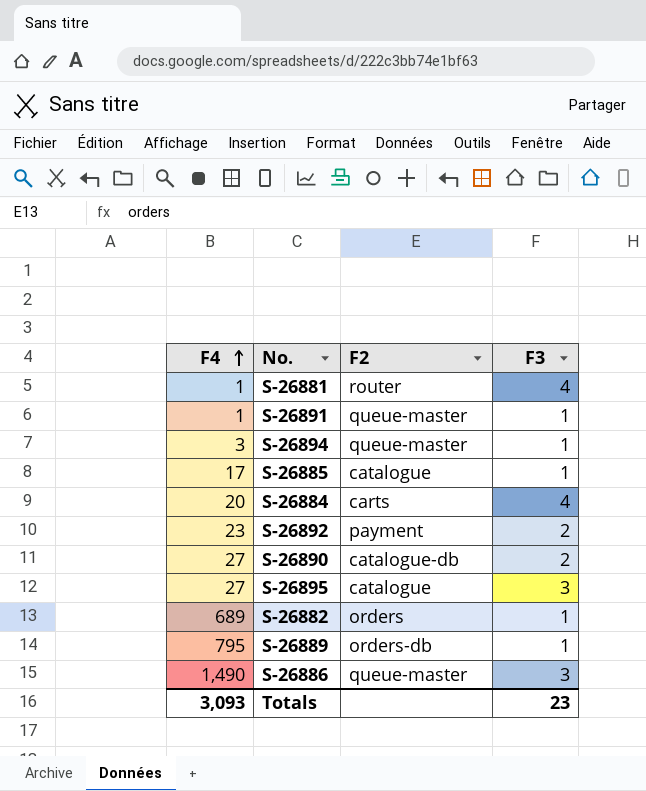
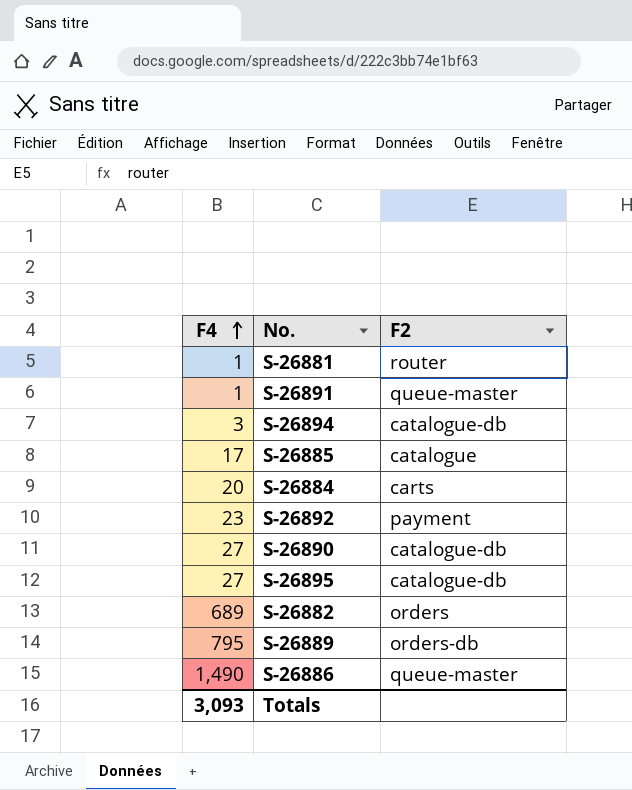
column F3 | position: 4 -> none
S-26894 | F2: queue-master -> catalogue-db
S-26895 | F2: catalogue -> catalogue-db

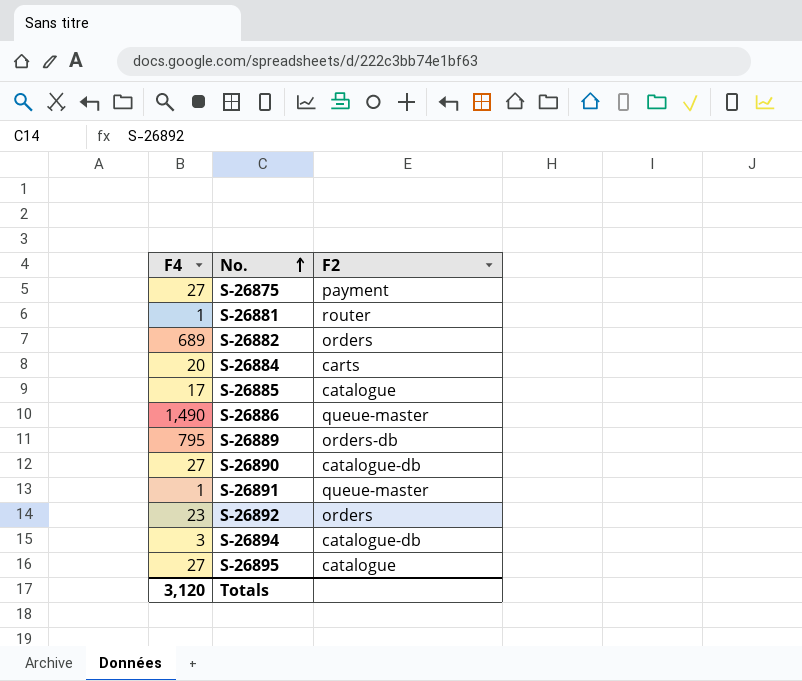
row order: F4 ascending -> No. ascending
row S-26875: none -> 27 | payment
S-26892 | F2: payment -> orders
S-26895 | F2: catalogue-db -> catalogue
Totals | F4: 3,093 -> 3,120

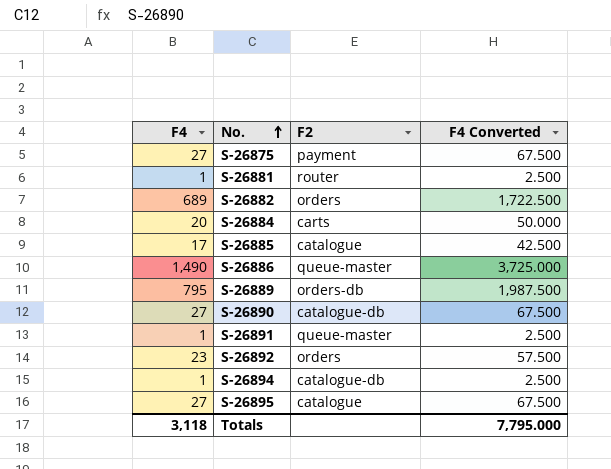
column F4 Converted | formula: none -> [F4] * 2.5
S-26894 | F4: 3 -> 1
Totals | F4: 3,120 -> 3,118

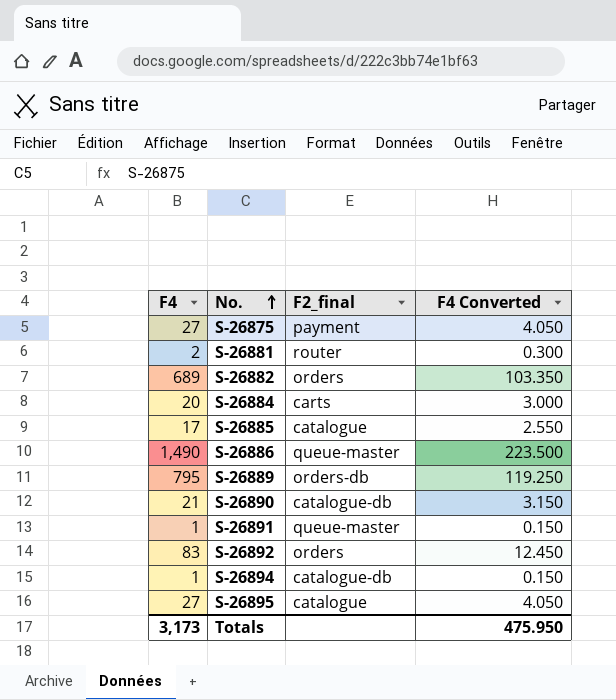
column name: F2 -> F2_final
column F4 Converted | formula: [F4] * 2.5 -> [F4] * 0.15
S-26881 | F4: 1 -> 2
S-26890 | F4: 27 -> 21
S-26892 | F4: 23 -> 83
Totals | F4: 3,118 -> 3,173
Totals | F4 Converted: 7,795.000 -> 475.950

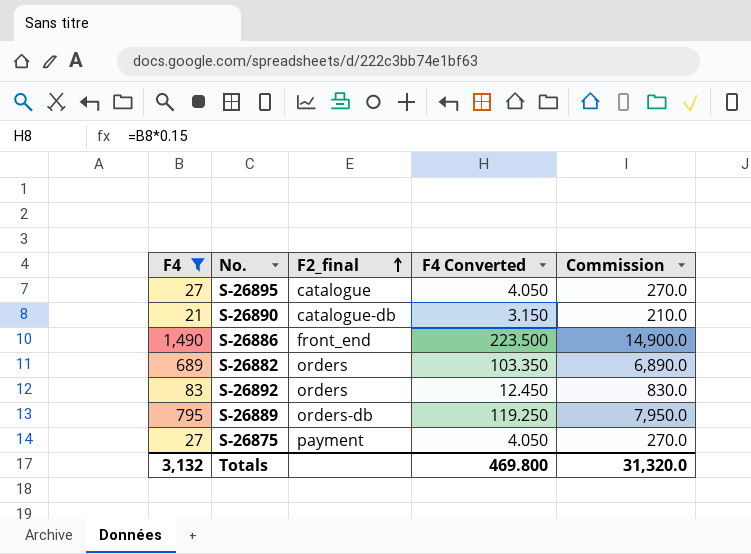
filter: none -> F4 >= 21
row order: No. ascending -> F2_final ascending
column Commission | formula: none -> [F4] * 10
S-26886 | F2_final: queue-master -> front_end
Totals | F4: 3,173 -> 3,132
Totals | F4 Converted: 475.950 -> 469.800

